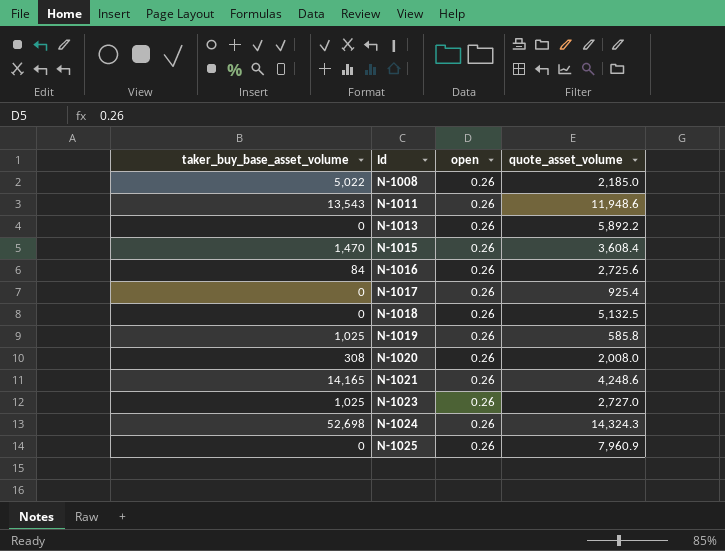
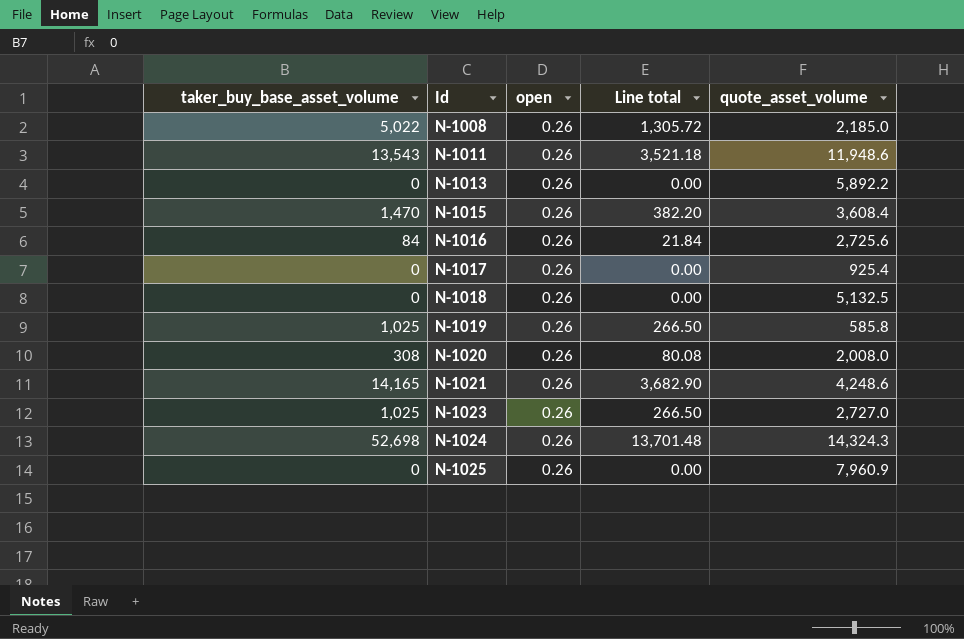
column Line total | formula: none -> [taker_buy_base_asset_volume] * [open]

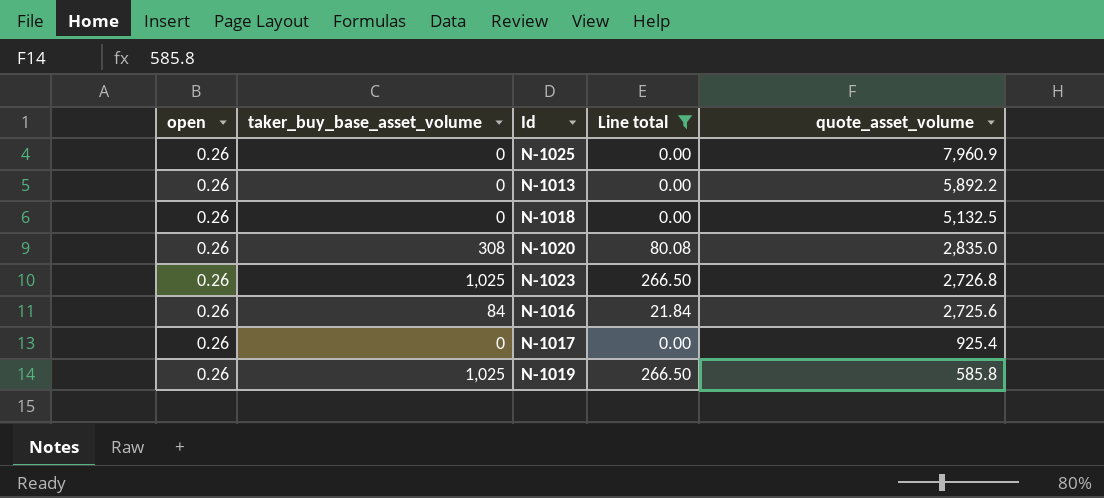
filter: none -> Line total <= 266.50
row order: Id ascending -> quote_asset_volume descending
column open | position: 3 -> 1
N-1020 | quote_asset_volume: 2,008.0 -> 2,835.0
N-1023 | quote_asset_volume: 2,727.0 -> 2,726.8

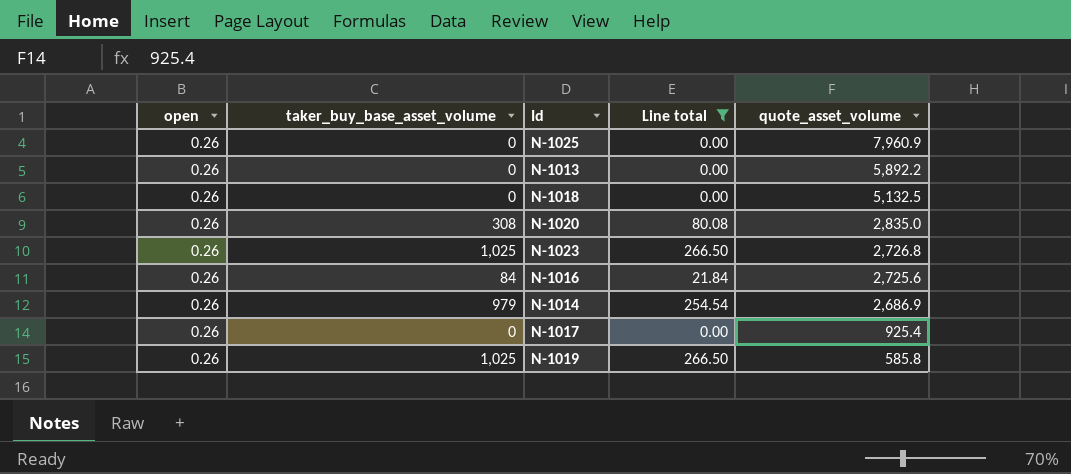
row N-1014: none -> 0.26 | 979 | 254.54 | 2,686.9

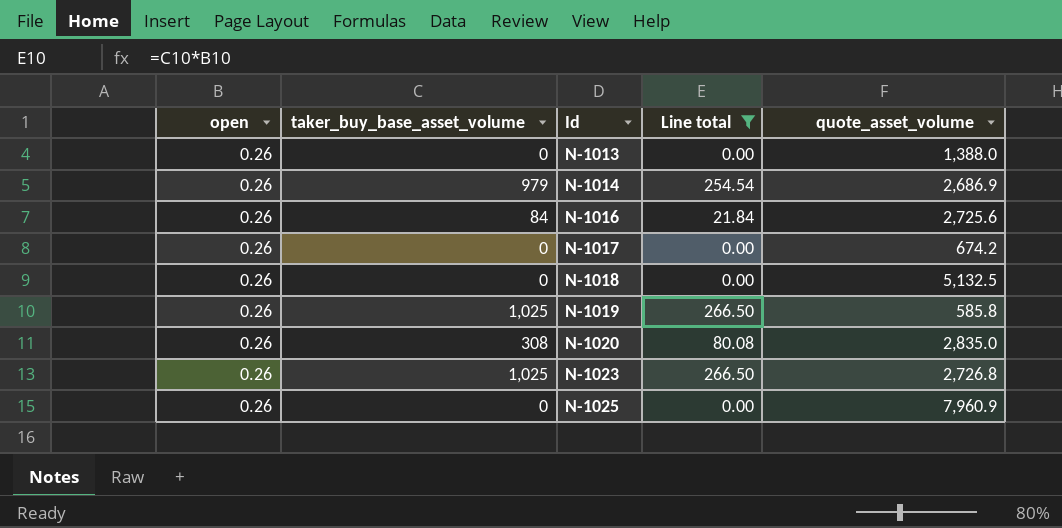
row order: quote_asset_volume descending -> Id ascending
N-1013 | quote_asset_volume: 5,892.2 -> 1,388.0
N-1017 | quote_asset_volume: 925.4 -> 674.2

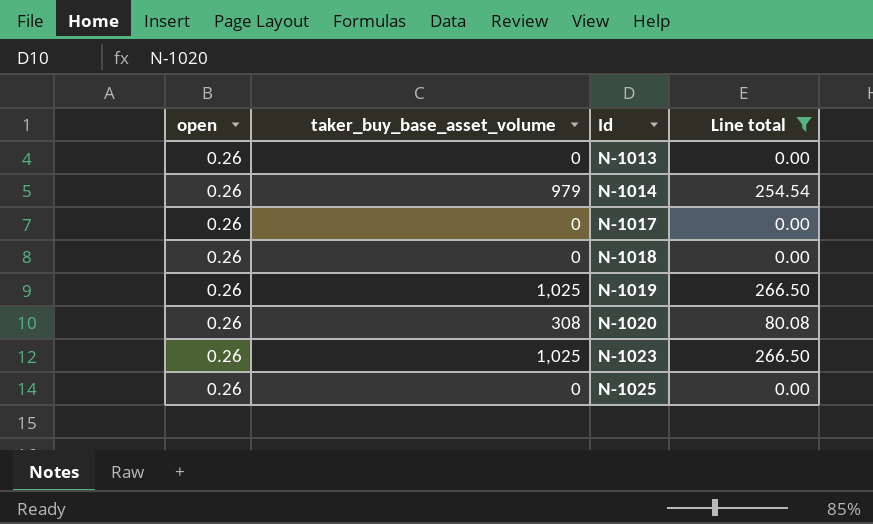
column quote_asset_volume | position: 5 -> none
row N-1016: 0.26 | 84 | 21.84 | 2,725.6 -> none

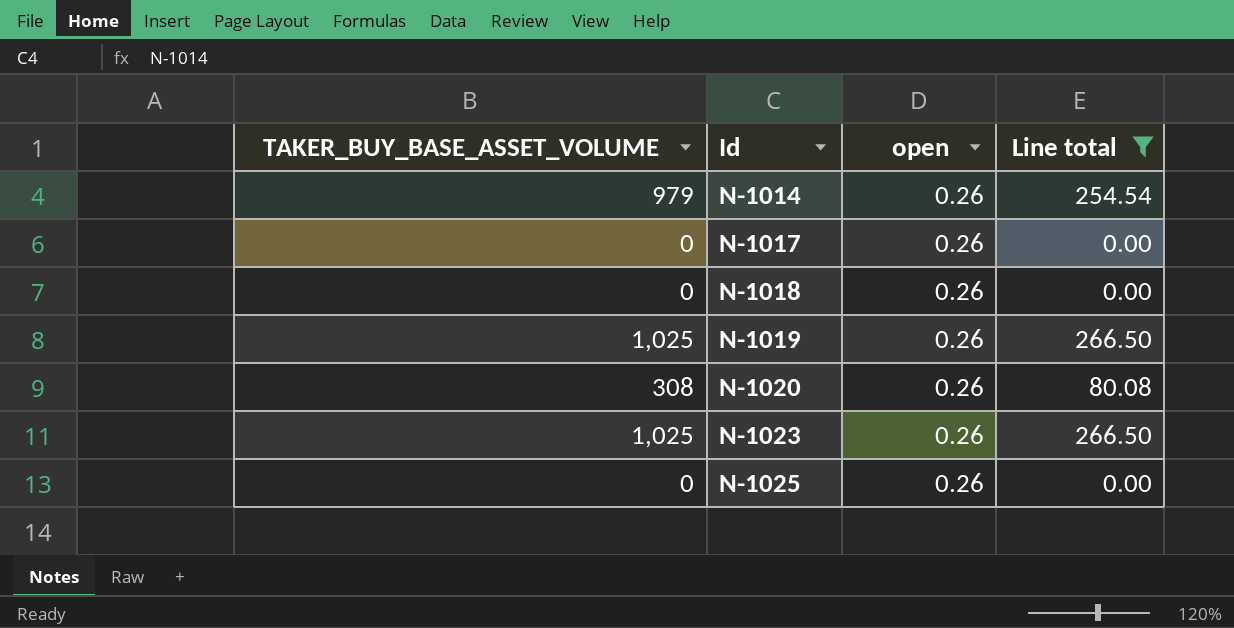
column name: taker_buy_base_asset_volume -> TAKER_BUY_BASE_ASSET_VOLUME
column open | position: 1 -> 3
row N-1013: 0.26 | 0 | 0.00 -> none

